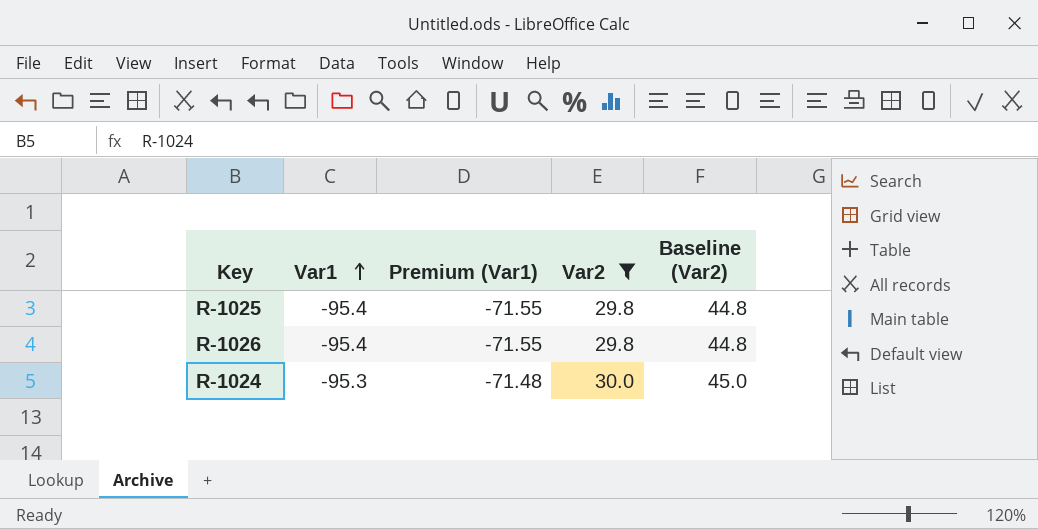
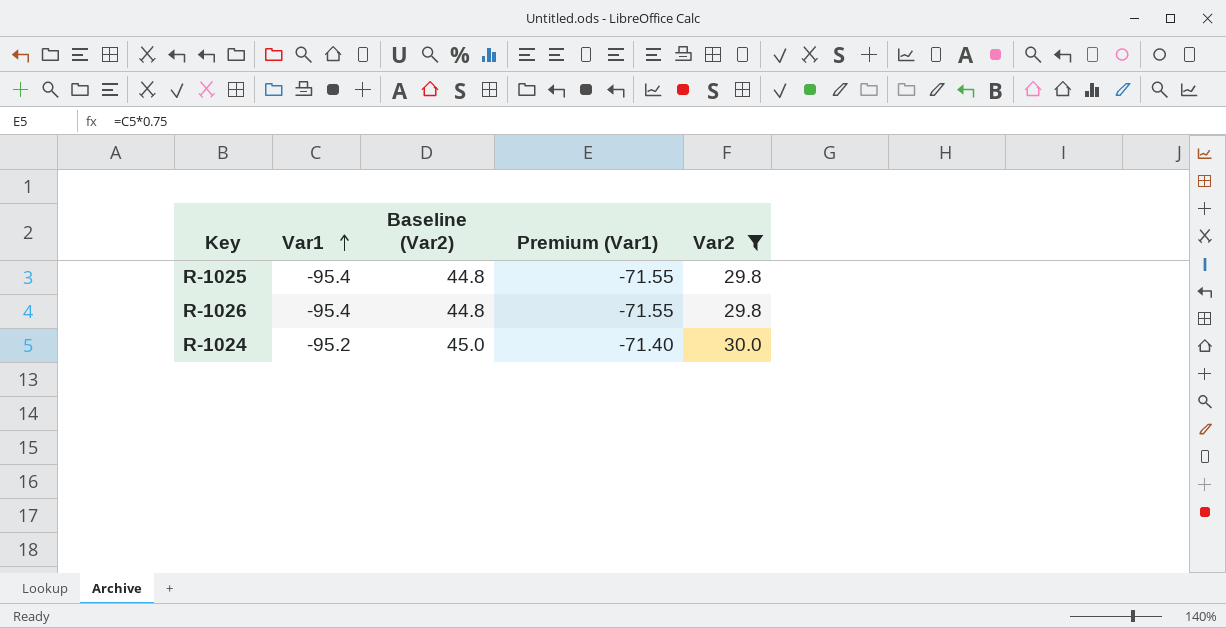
column Baseline (Var2) | position: 5 -> 3
R-1024 | Var1: -95.3 -> -95.2
R-1024 | Premium (Var1): -71.48 -> -71.40

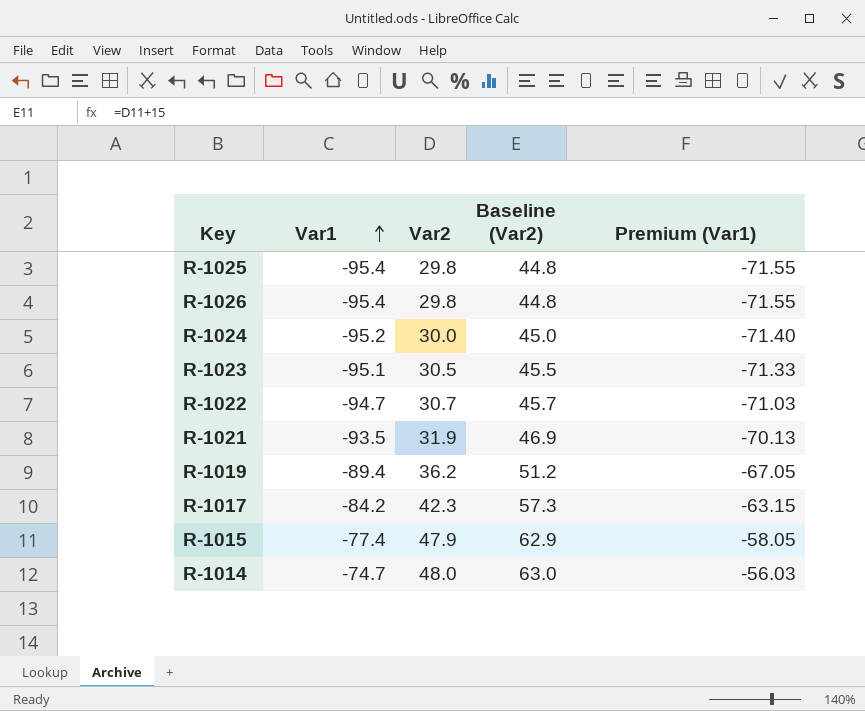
filter: Var2 <= 30.0 -> none
column Var2 | position: 5 -> 3

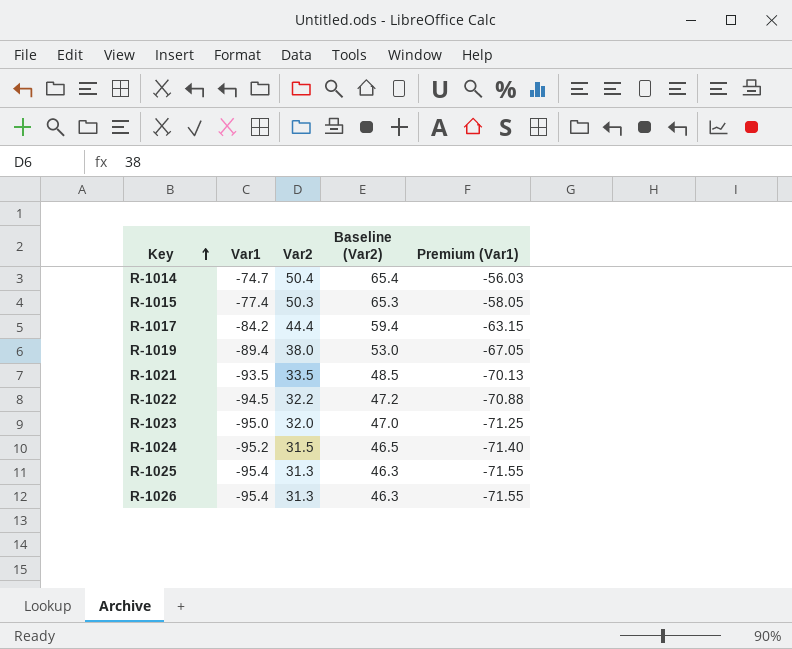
row order: Var1 ascending -> Key ascending
R-1014 | Var2: 48.0 -> 50.4
R-1014 | Baseline (Var2): 63.0 -> 65.4
R-1015 | Var2: 47.9 -> 50.3
R-1015 | Baseline (Var2): 62.9 -> 65.3
R-1017 | Var2: 42.3 -> 44.4
R-1017 | Baseline (Var2): 57.3 -> 59.4
R-1019 | Var2: 36.2 -> 38.0
R-1019 | Baseline (Var2): 51.2 -> 53.0
R-1021 | Var2: 31.9 -> 33.5
R-1021 | Baseline (Var2): 46.9 -> 48.5
R-1022 | Var1: -94.7 -> -94.5
R-1022 | Var2: 30.7 -> 32.2
R-1022 | Baseline (Var2): 45.7 -> 47.2
R-1022 | Premium (Var1): -71.03 -> -70.88
R-1023 | Var1: -95.1 -> -95.0
R-1023 | Var2: 30.5 -> 32.0
R-1023 | Baseline (Var2): 45.5 -> 47.0
R-1023 | Premium (Var1): -71.33 -> -71.25
R-1024 | Var2: 30.0 -> 31.5
R-1024 | Baseline (Var2): 45.0 -> 46.5
R-1025 | Var2: 29.8 -> 31.3
R-1025 | Baseline (Var2): 44.8 -> 46.3
R-1026 | Var2: 29.8 -> 31.3
R-1026 | Baseline (Var2): 44.8 -> 46.3

